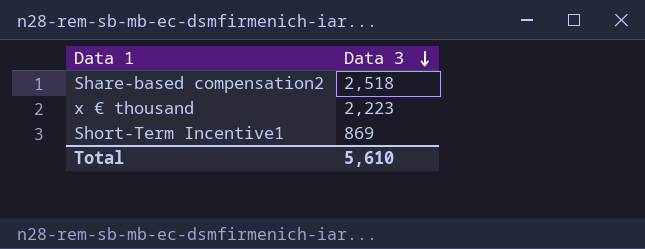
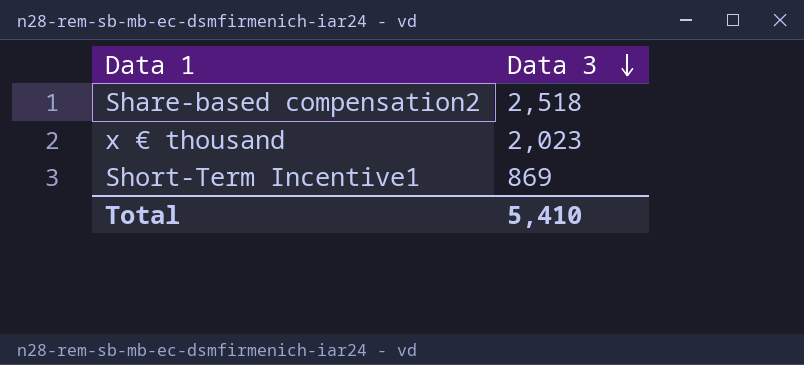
x € thousand | Data 3: 2,223 -> 2,023
Total | Data 3: 5,610 -> 5,410

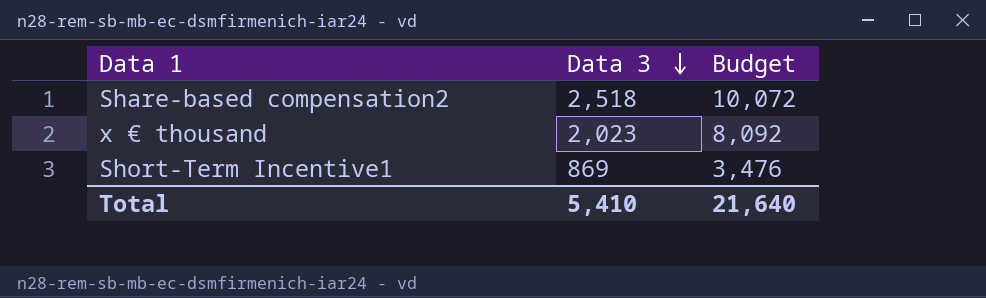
column Budget | formula: none -> [Data 3] * 4

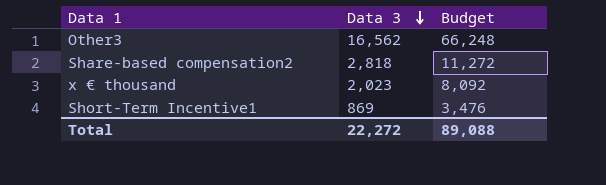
row Other3: none -> 16,562 | 66,248
Share-based compensation2 | Data 3: 2,518 -> 2,818
Share-based compensation2 | Budget: 10,072 -> 11,272
Total | Data 3: 5,410 -> 22,272
Total | Budget: 21,640 -> 89,088

